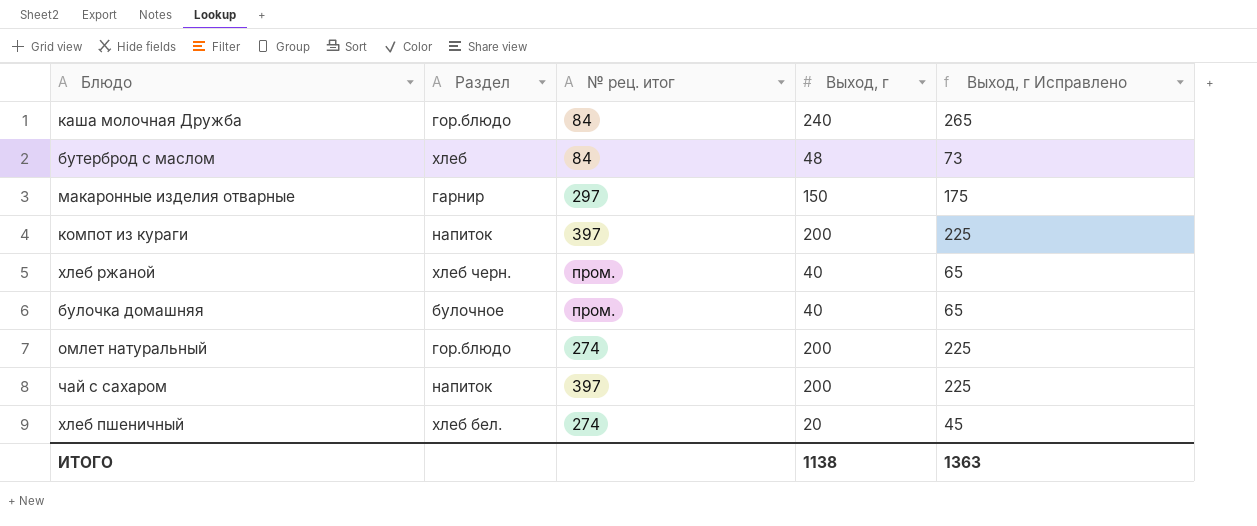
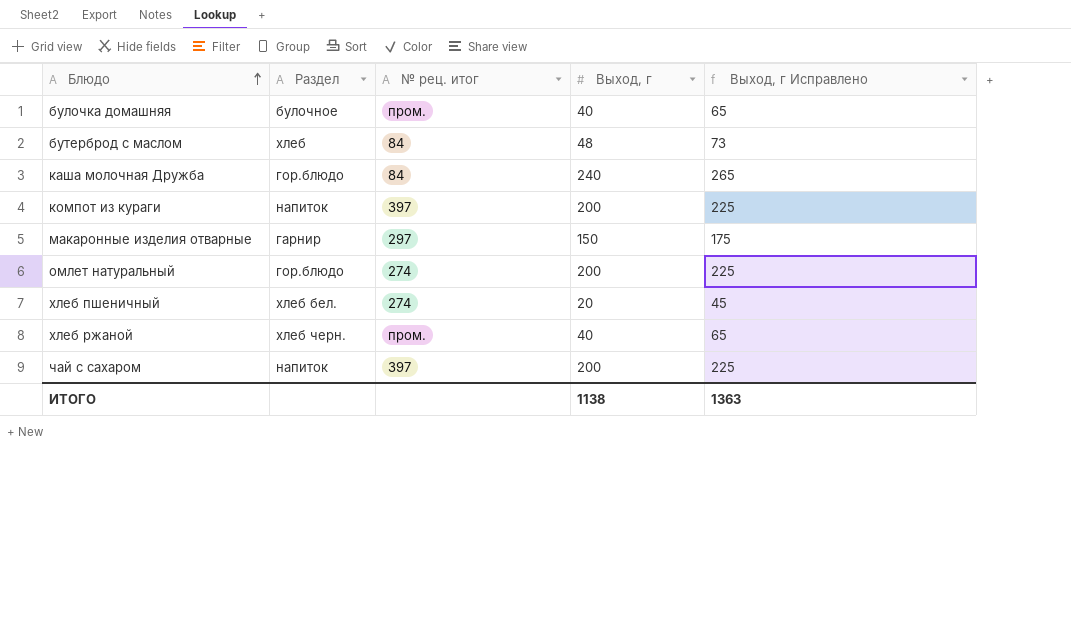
row order: none -> Блюдо ascending

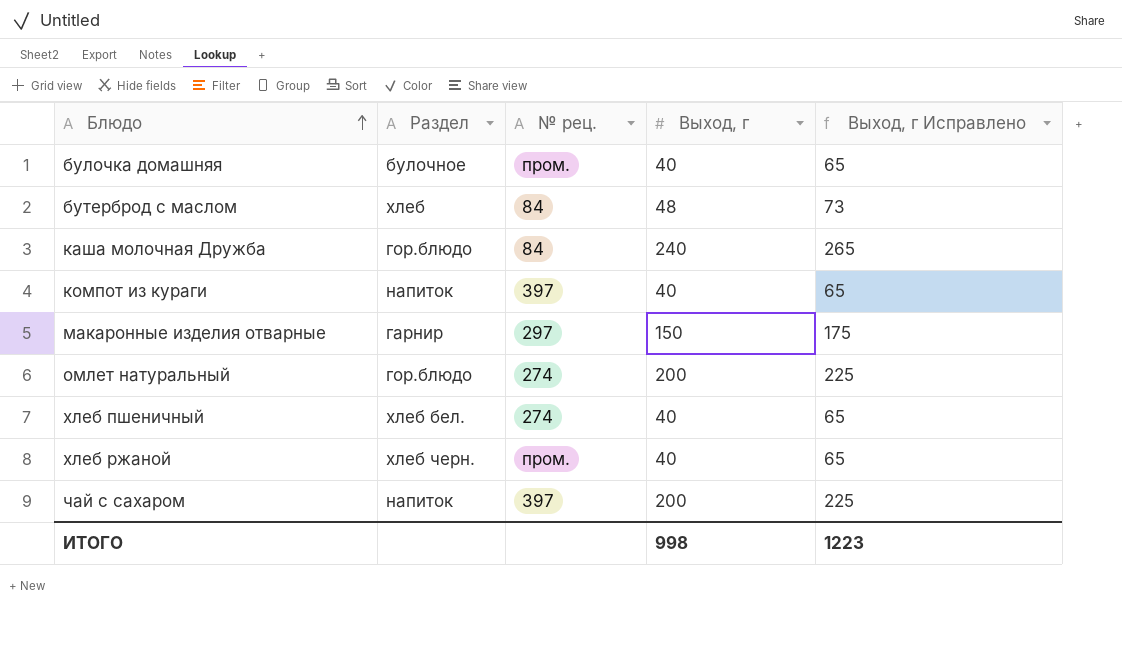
column name: № рец. итог -> № рец.
компот из кураги | Выход, г: 200 -> 40
компот из кураги | Выход, г Исправлено: 225 -> 65
хлеб пшеничный | Выход, г: 20 -> 40
хлеб пшеничный | Выход, г Исправлено: 45 -> 65
ИТОГО | Выход, г: 1138 -> 998
ИТОГО | Выход, г Исправлено: 1363 -> 1223

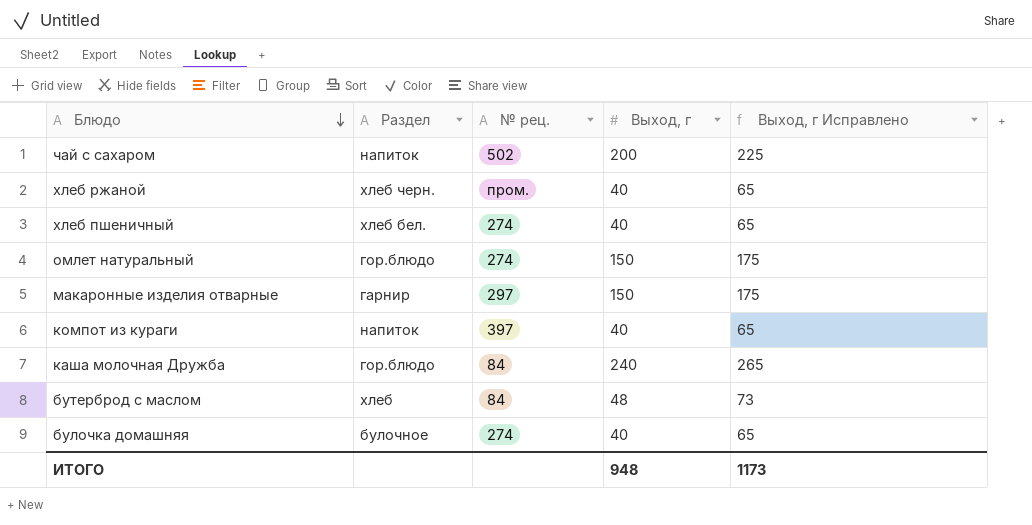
row order: Блюдо ascending -> Блюдо descending
чай с сахаром | № рец.: 397 -> 502
омлет натуральный | Выход, г: 200 -> 150
омлет натуральный | Выход, г Исправлено: 225 -> 175
булочка домашняя | № рец.: пром. -> 274
ИТОГО | Выход, г: 998 -> 948
ИТОГО | Выход, г Исправлено: 1223 -> 1173

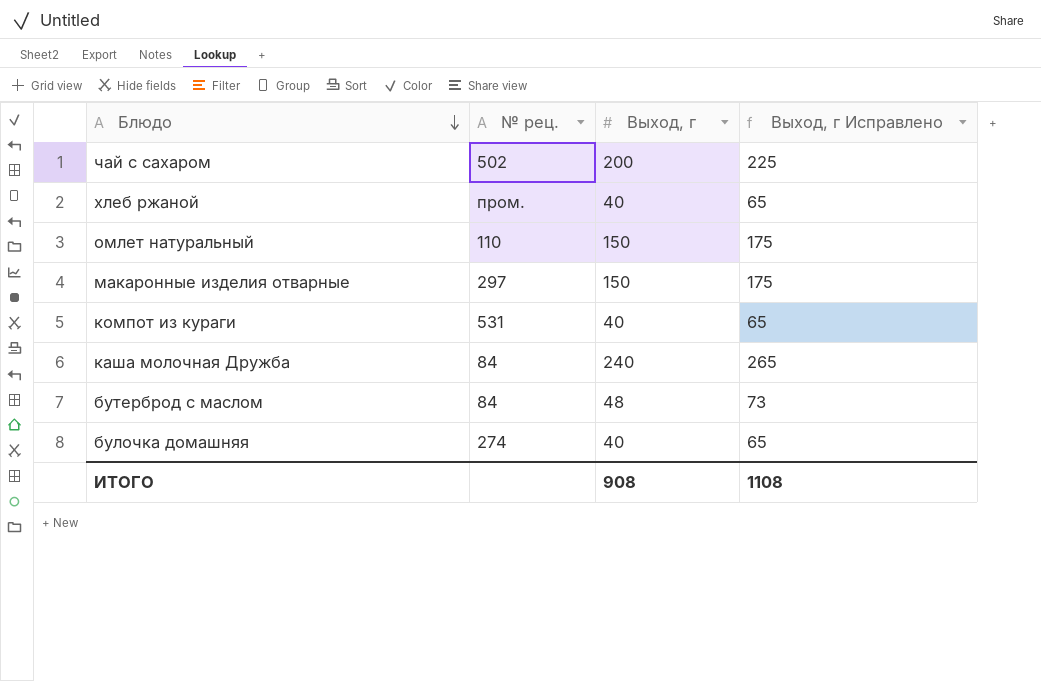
column Раздел | position: 2 -> none
row хлеб пшеничный: хлеб бел. | 274 | 40 | 65 -> none
омлет натуральный | № рец.: 274 -> 110
компот из кураги | № рец.: 397 -> 531
ИТОГО | Выход, г: 948 -> 908
ИТОГО | Выход, г Исправлено: 1173 -> 1108

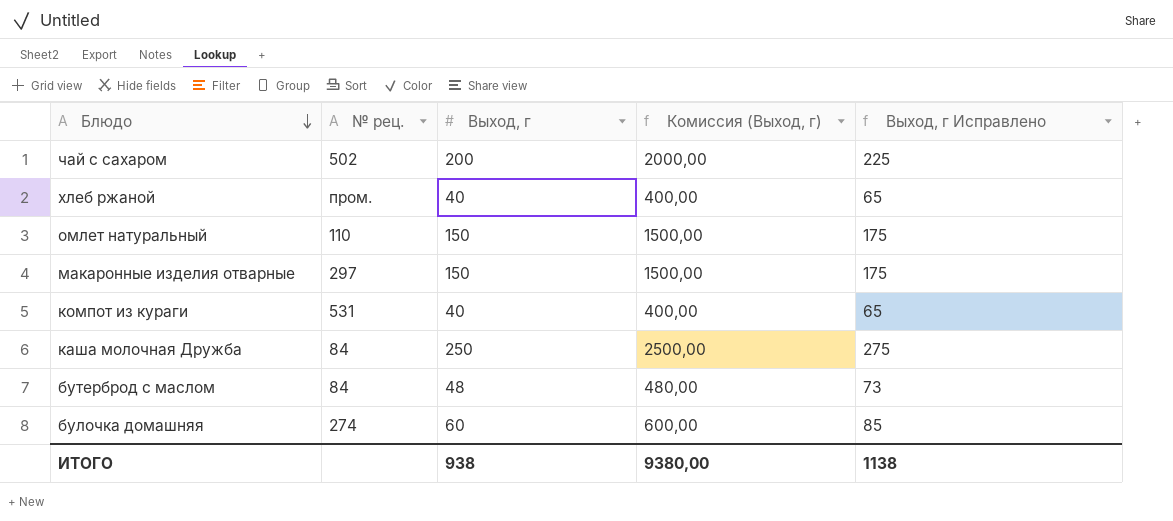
column Комиссия (Выход, г) | formula: none -> [Выход, г] * 10
каша молочная Дружба | Выход, г: 240 -> 250
каша молочная Дружба | Выход, г Исправлено: 265 -> 275
булочка домашняя | Выход, г: 40 -> 60
булочка домашняя | Выход, г Исправлено: 65 -> 85
ИТОГО | Выход, г: 908 -> 938
ИТОГО | Выход, г Исправлено: 1108 -> 1138

